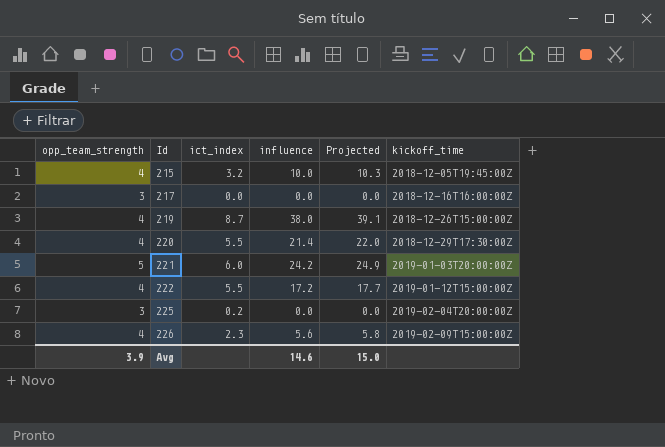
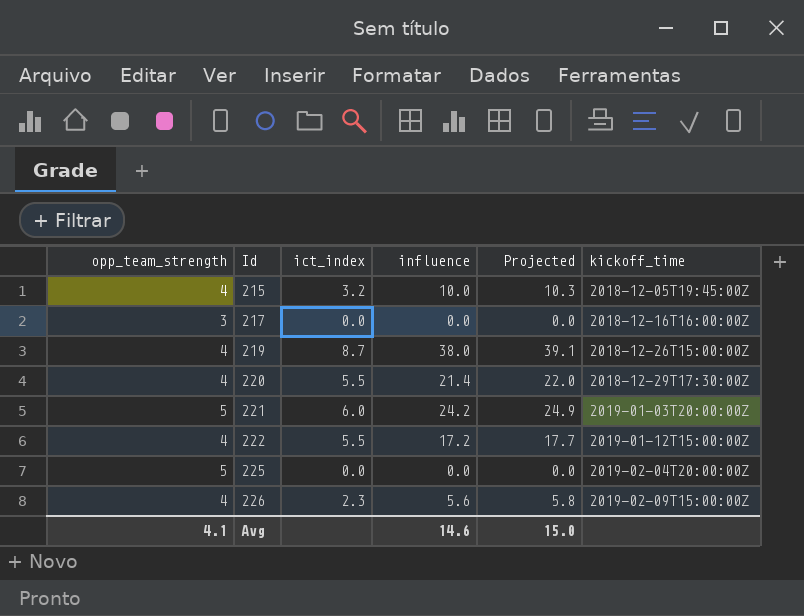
225 | opp_team_strength: 3 -> 5
225 | ict_index: 0.2 -> 0.0
Avg | opp_team_strength: 3.9 -> 4.1

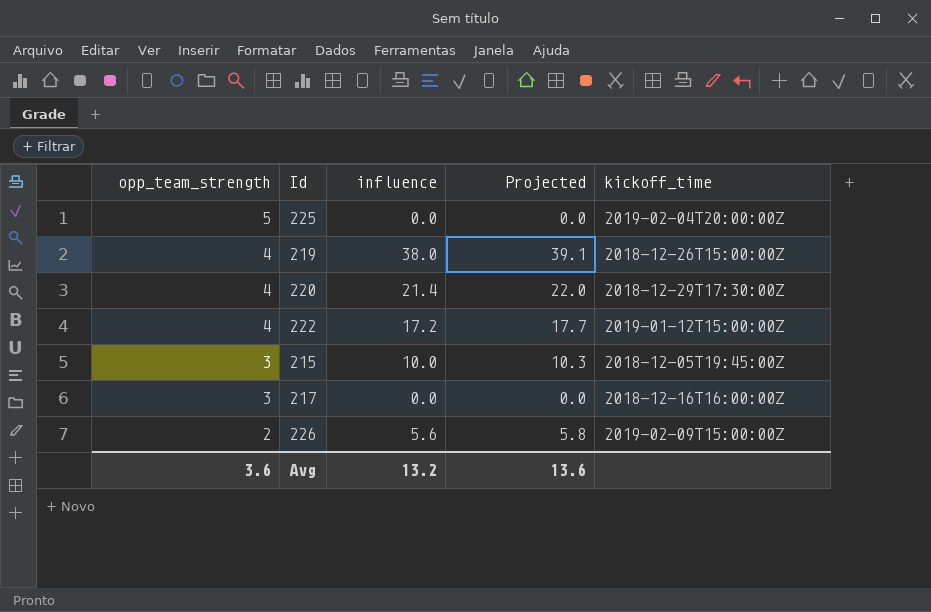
row order: Id ascending -> opp_team_strength descending
column ict_index | position: 3 -> none
row 221: 5 | 6.0 | 24.2 | 24.9 | 2019-01-03T20:00:00Z -> none
215 | opp_team_strength: 4 -> 3
226 | opp_team_strength: 4 -> 2
Avg | opp_team_strength: 4.1 -> 3.6
Avg | influence: 14.6 -> 13.2
Avg | Projected: 15.0 -> 13.6

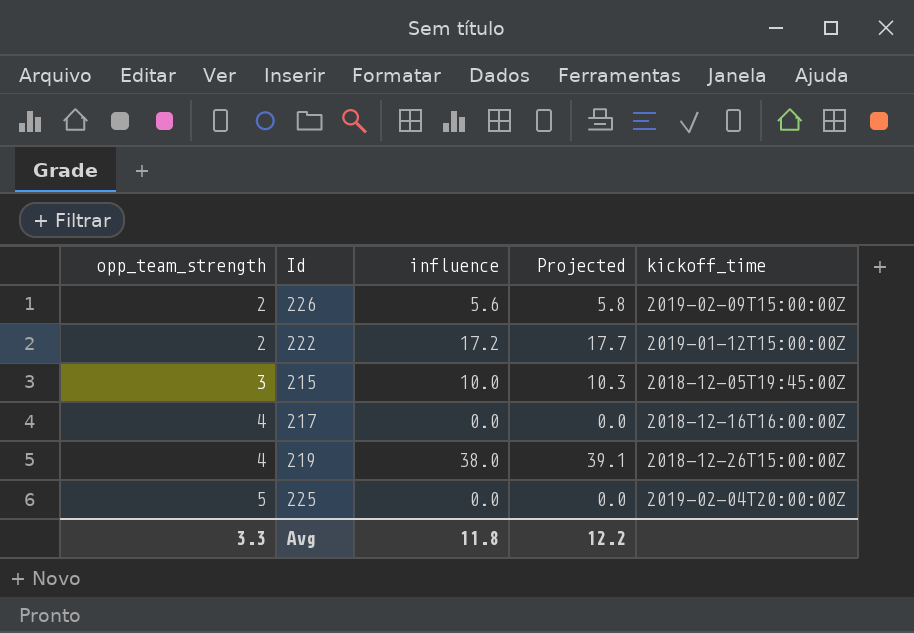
row order: opp_team_strength descending -> opp_team_strength ascending
row 220: 4 | 21.4 | 22.0 | 2018-12-29T17:30:00Z -> none
222 | opp_team_strength: 4 -> 2
217 | opp_team_strength: 3 -> 4
Avg | opp_team_strength: 3.6 -> 3.3
Avg | influence: 13.2 -> 11.8
Avg | Projected: 13.6 -> 12.2

